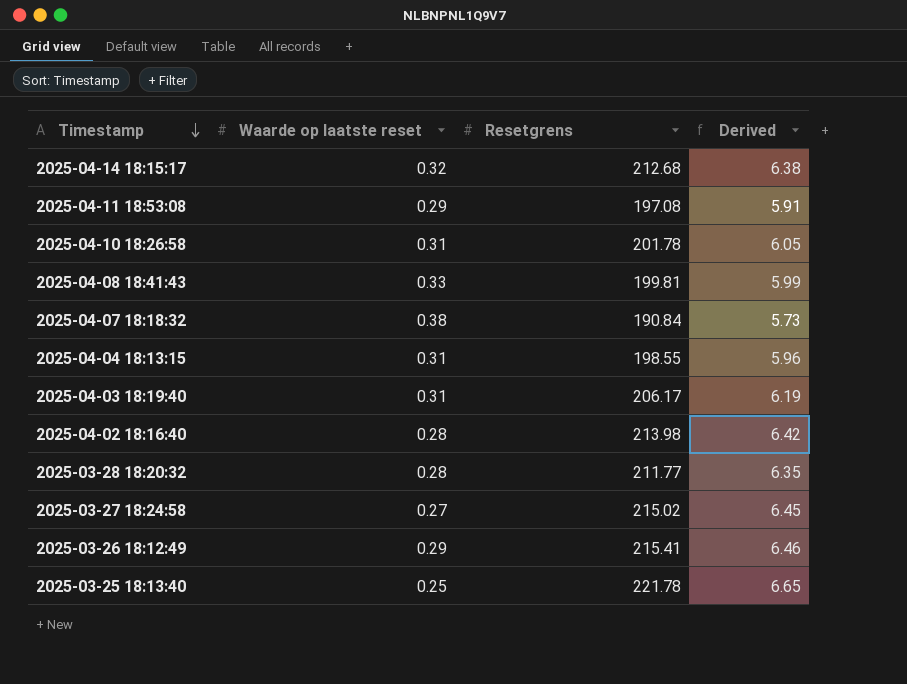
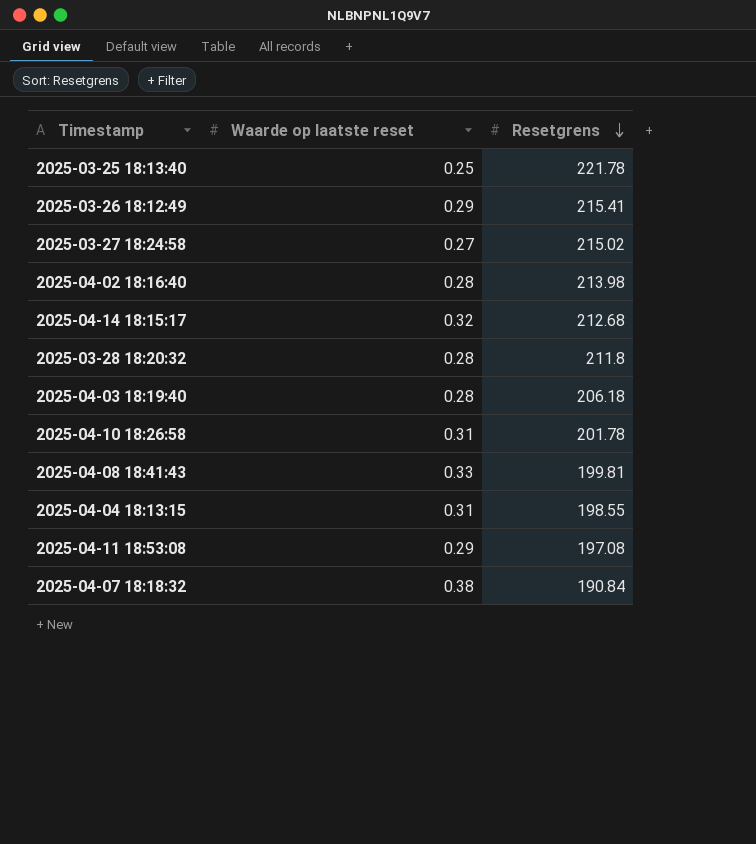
row order: Timestamp descending -> Resetgrens descending
column Derived | formula: [Resetgrens] * 0.03 -> none
2025-03-28 18:20:32 | Resetgrens: 211.77 -> 211.8
2025-04-03 18:19:40 | Waarde op laatste reset: 0.31 -> 0.28
2025-04-03 18:19:40 | Resetgrens: 206.17 -> 206.18

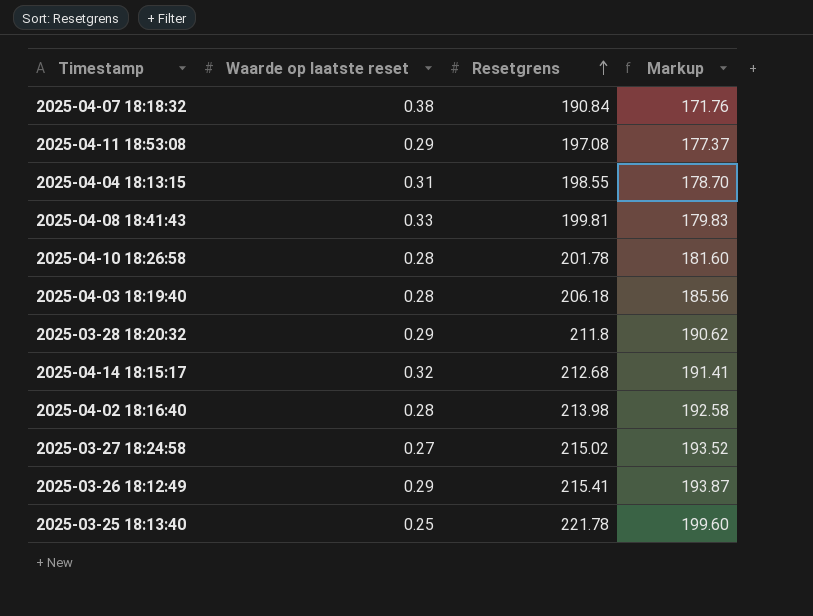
row order: Resetgrens descending -> Resetgrens ascending
column Markup | formula: none -> [Resetgrens] * 0.9
2025-04-10 18:26:58 | Waarde op laatste reset: 0.31 -> 0.28
2025-03-28 18:20:32 | Waarde op laatste reset: 0.28 -> 0.29

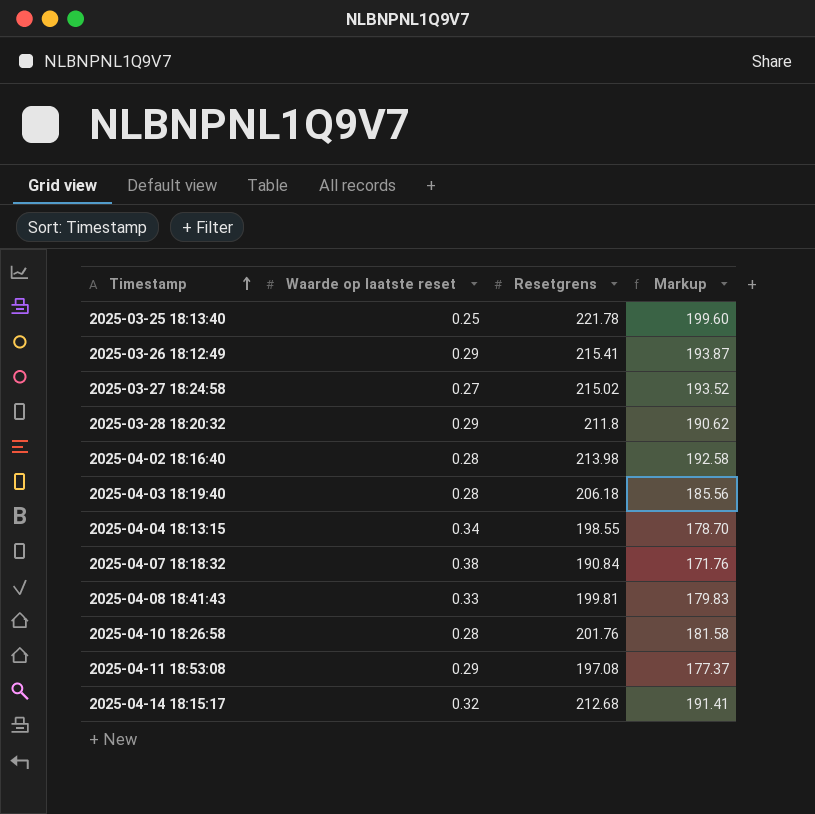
row order: Resetgrens ascending -> Timestamp ascending
2025-04-04 18:13:15 | Waarde op laatste reset: 0.31 -> 0.34
2025-04-10 18:26:58 | Resetgrens: 201.78 -> 201.76
2025-04-10 18:26:58 | Markup: 181.60 -> 181.58

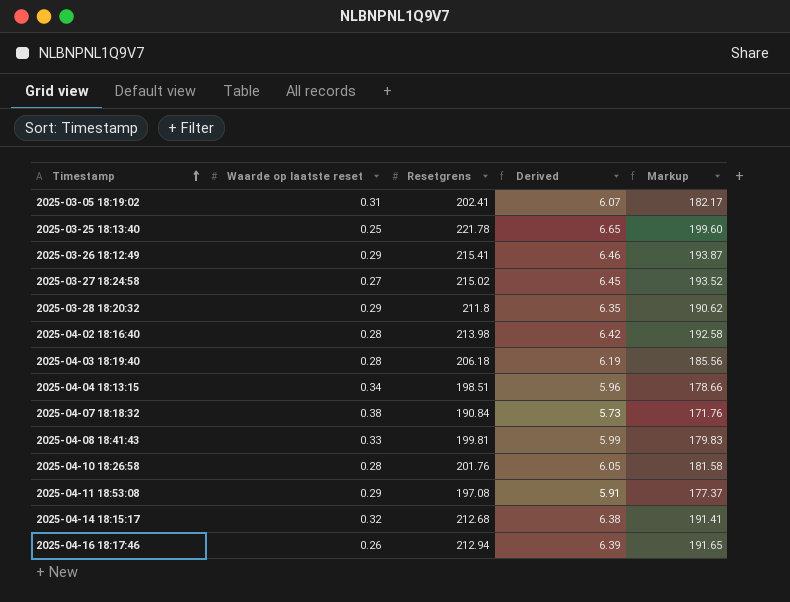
column Derived | formula: none -> [Resetgrens] * 0.03
row 2025-03-05 18:19:02: none -> 0.31 | 202.41 | 6.07 | 182.17
2025-04-04 18:13:15 | Resetgrens: 198.55 -> 198.51
2025-04-04 18:13:15 | Markup: 178.70 -> 178.66
row 2025-04-16 18:17:46: none -> 0.26 | 212.94 | 6.39 | 191.65

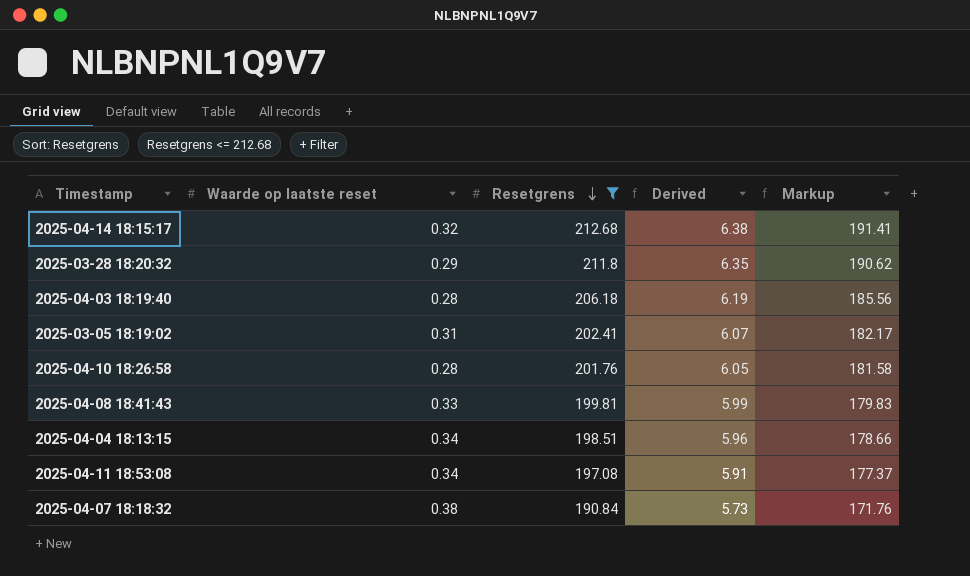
filter: none -> Resetgrens <= 212.68
row order: Timestamp ascending -> Resetgrens descending
2025-04-11 18:53:08 | Waarde op laatste reset: 0.29 -> 0.34

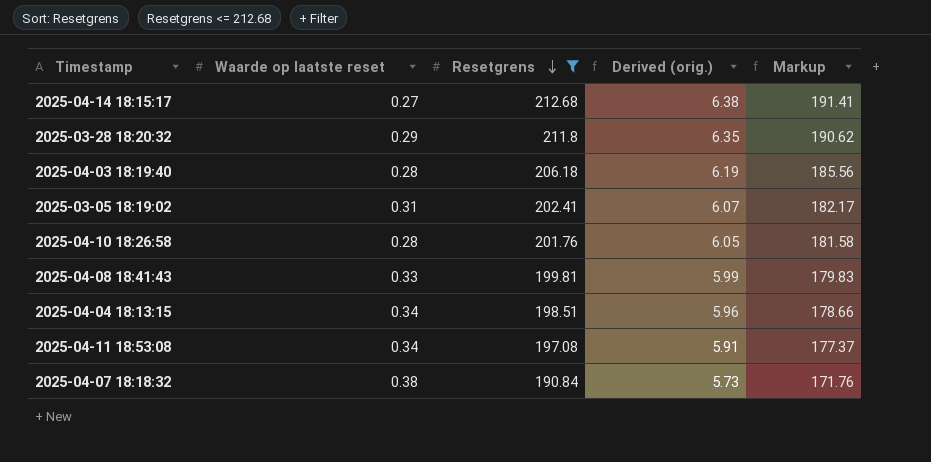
column name: Derived -> Derived (orig.)
2025-04-14 18:15:17 | Waarde op laatste reset: 0.32 -> 0.27

